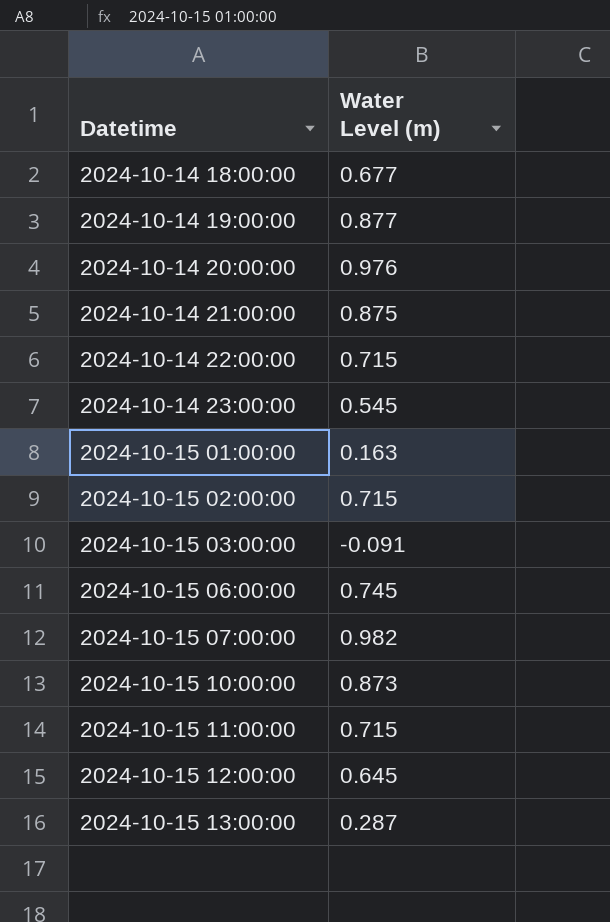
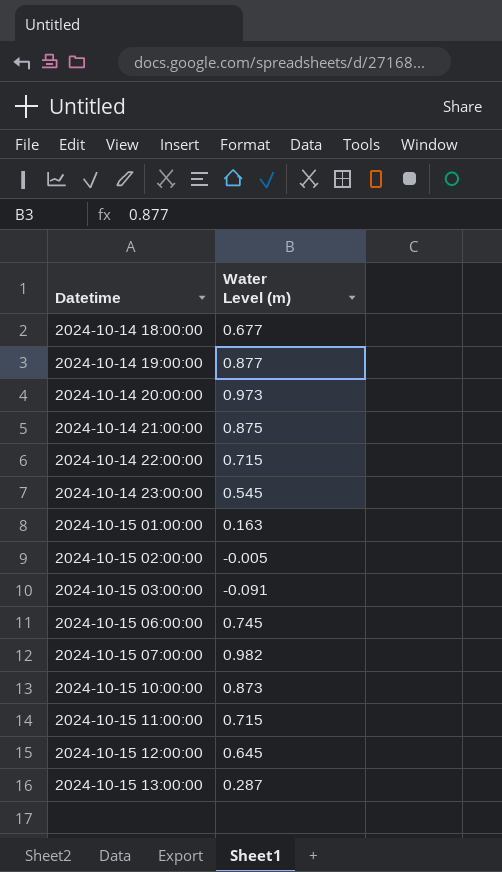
2024-10-14 20:00:00 | Water Level (m): 0.976 -> 0.973
2024-10-15 02:00:00 | Water Level (m): 0.715 -> -0.005

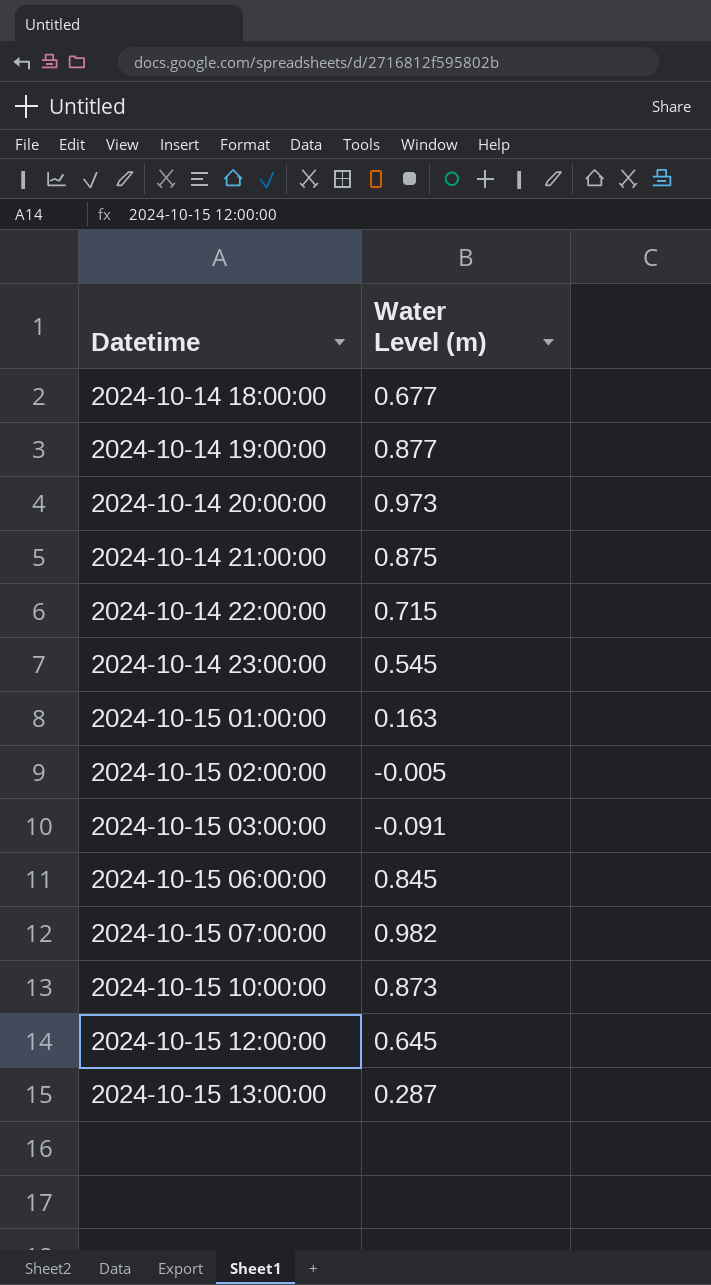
row 2024-10-15 11:00:00: 0.715 -> none
2024-10-15 06:00:00 | Water Level (m): 0.745 -> 0.845

